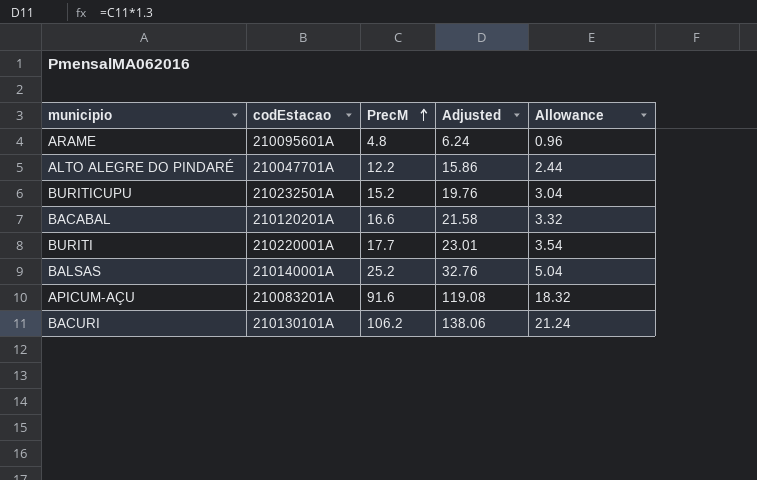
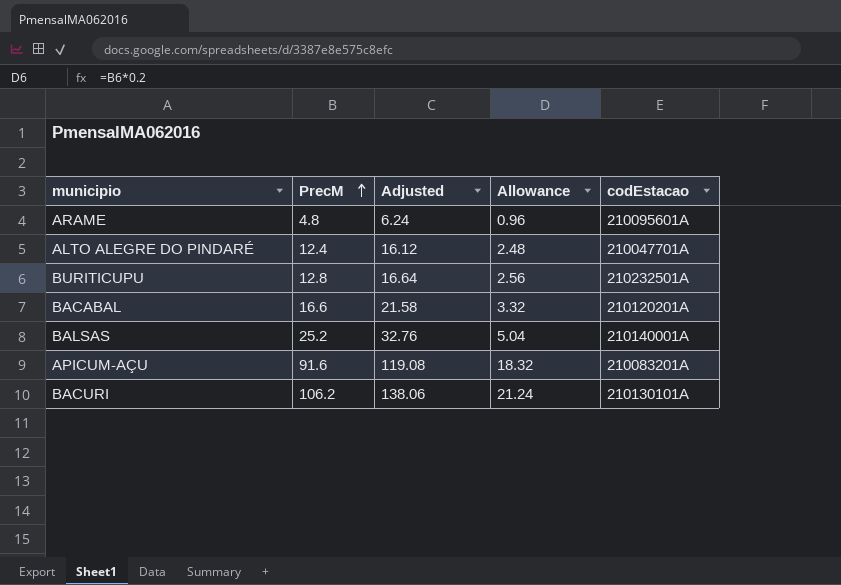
column codEstacao | position: 2 -> 5
row BURITI: 210220001A | 17.7 | 23.01 | 3.54 -> none
ALTO ALEGRE DO PINDARÉ | PrecM: 12.2 -> 12.4
ALTO ALEGRE DO PINDARÉ | Adjusted: 15.86 -> 16.12
ALTO ALEGRE DO PINDARÉ | Allowance: 2.44 -> 2.48
BURITICUPU | PrecM: 15.2 -> 12.8
BURITICUPU | Adjusted: 19.76 -> 16.64
BURITICUPU | Allowance: 3.04 -> 2.56

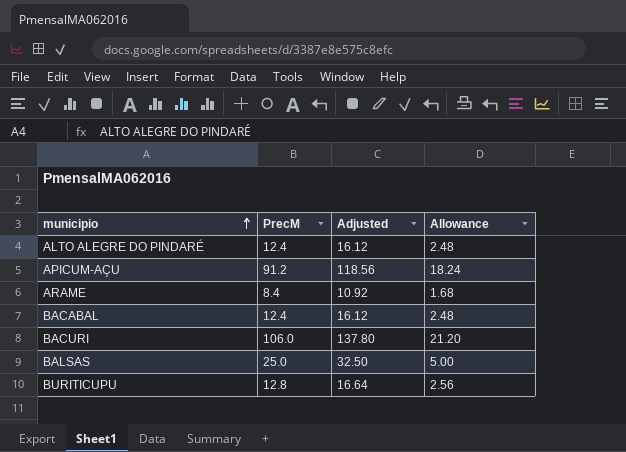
row order: PrecM ascending -> municipio ascending
column codEstacao | position: 5 -> none
APICUM-AÇU | PrecM: 91.6 -> 91.2
APICUM-AÇU | Adjusted: 119.08 -> 118.56
APICUM-AÇU | Allowance: 18.32 -> 18.24
ARAME | PrecM: 4.8 -> 8.4
ARAME | Adjusted: 6.24 -> 10.92
ARAME | Allowance: 0.96 -> 1.68
BACABAL | PrecM: 16.6 -> 12.4
BACABAL | Adjusted: 21.58 -> 16.12
BACABAL | Allowance: 3.32 -> 2.48
BACURI | PrecM: 106.2 -> 106.0
BACURI | Adjusted: 138.06 -> 137.80
BACURI | Allowance: 21.24 -> 21.20
BALSAS | PrecM: 25.2 -> 25.0
BALSAS | Adjusted: 32.76 -> 32.50
BALSAS | Allowance: 5.04 -> 5.00

